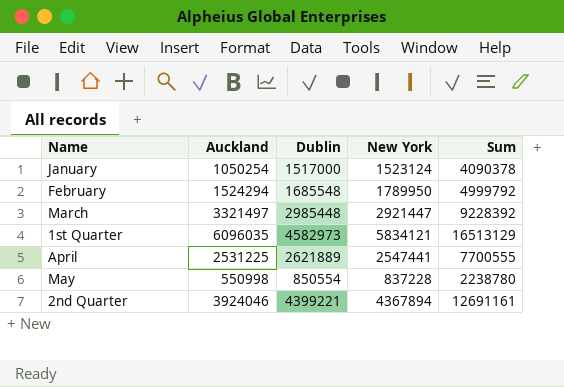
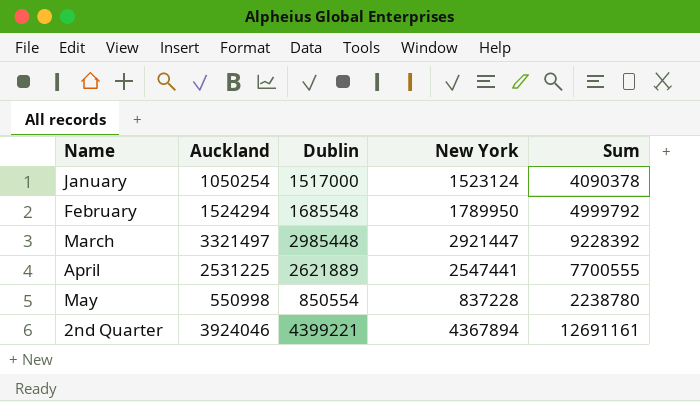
row 1st Quarter: 6096035 | 4582973 | 5834121 | 16513129 -> none

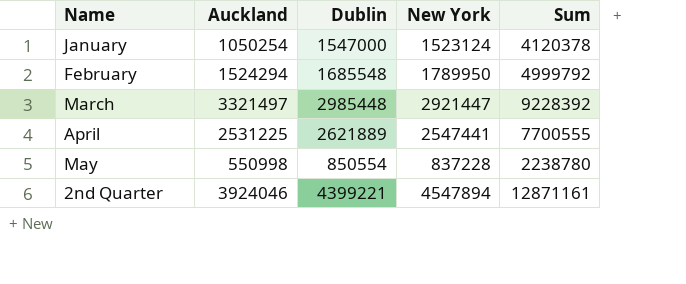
January | Dublin: 1517000 -> 1547000
January | Sum: 4090378 -> 4120378
2nd Quarter | New York: 4367894 -> 4547894
2nd Quarter | Sum: 12691161 -> 12871161

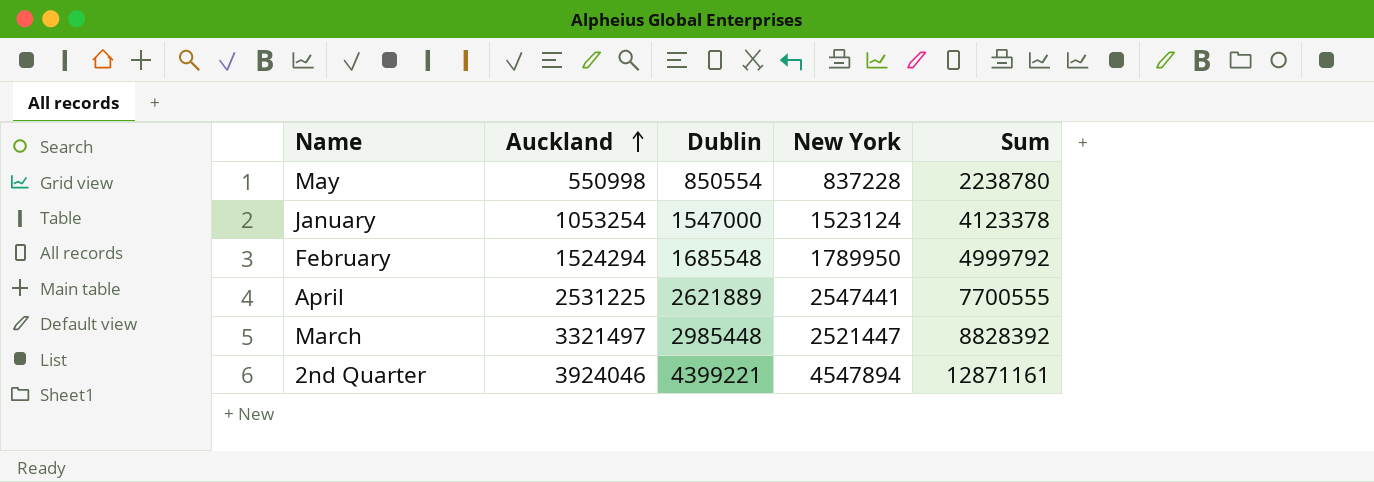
row order: none -> Auckland ascending
January | Auckland: 1050254 -> 1053254
January | Sum: 4120378 -> 4123378
March | New York: 2921447 -> 2521447
March | Sum: 9228392 -> 8828392

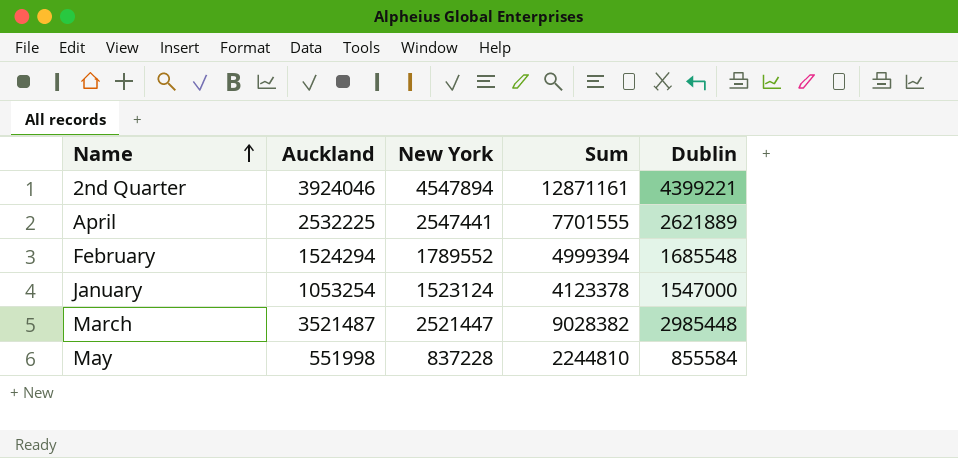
row order: Auckland ascending -> Name ascending
column Dublin | position: 3 -> 5
April | Auckland: 2531225 -> 2532225
April | Sum: 7700555 -> 7701555
February | New York: 1789950 -> 1789552
February | Sum: 4999792 -> 4999394
March | Auckland: 3321497 -> 3521487
March | Sum: 8828392 -> 9028382
May | Auckland: 550998 -> 551998
May | Sum: 2238780 -> 2244810
May | Dublin: 850554 -> 855584

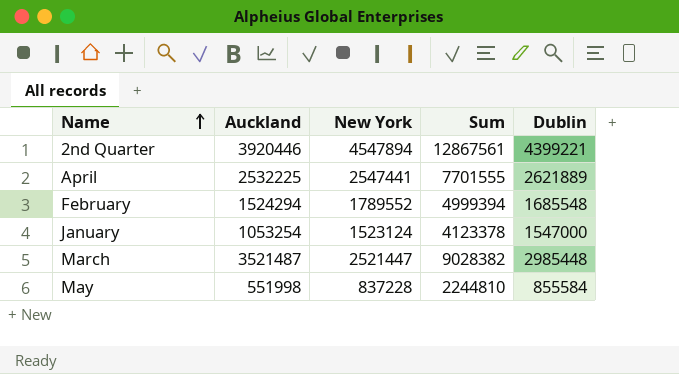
2nd Quarter | Auckland: 3924046 -> 3920446
2nd Quarter | Sum: 12871161 -> 12867561

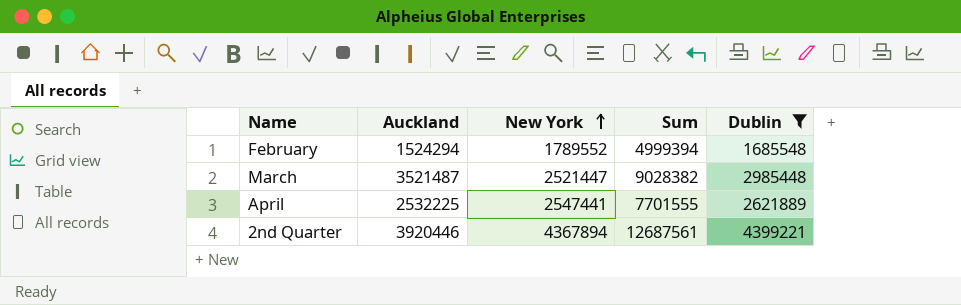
filter: none -> Dublin >= 1685548
row order: Name ascending -> New York ascending
2nd Quarter | New York: 4547894 -> 4367894
2nd Quarter | Sum: 12867561 -> 12687561

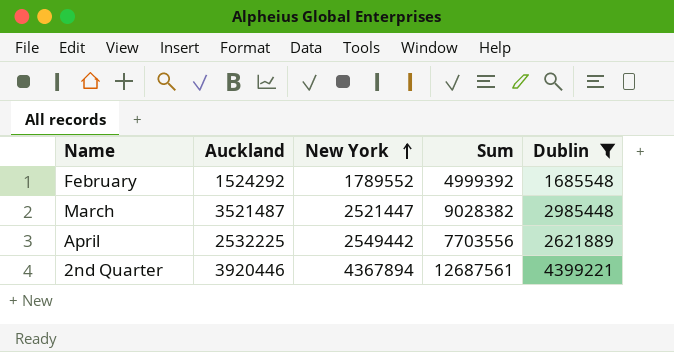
February | Auckland: 1524294 -> 1524292
February | Sum: 4999394 -> 4999392
April | New York: 2547441 -> 2549442
April | Sum: 7701555 -> 7703556

